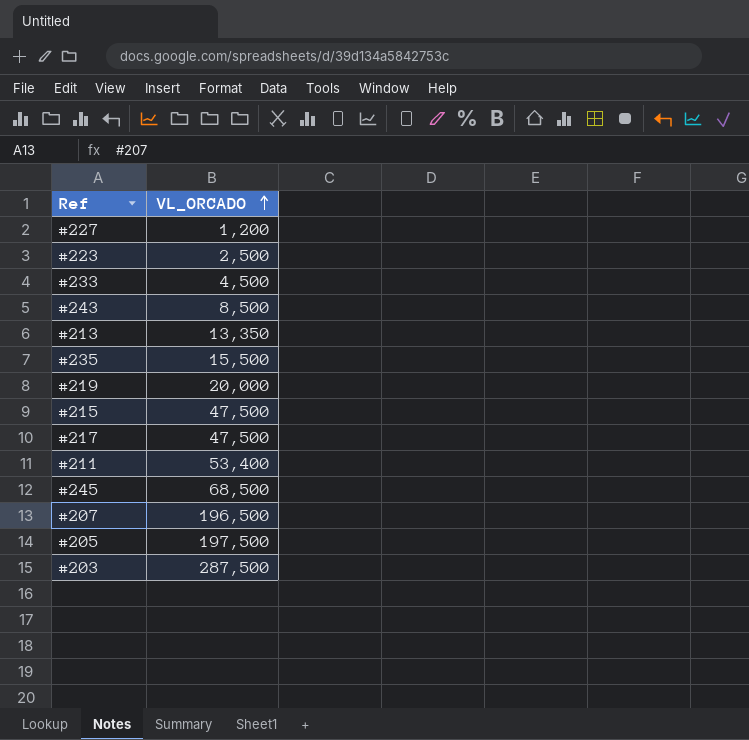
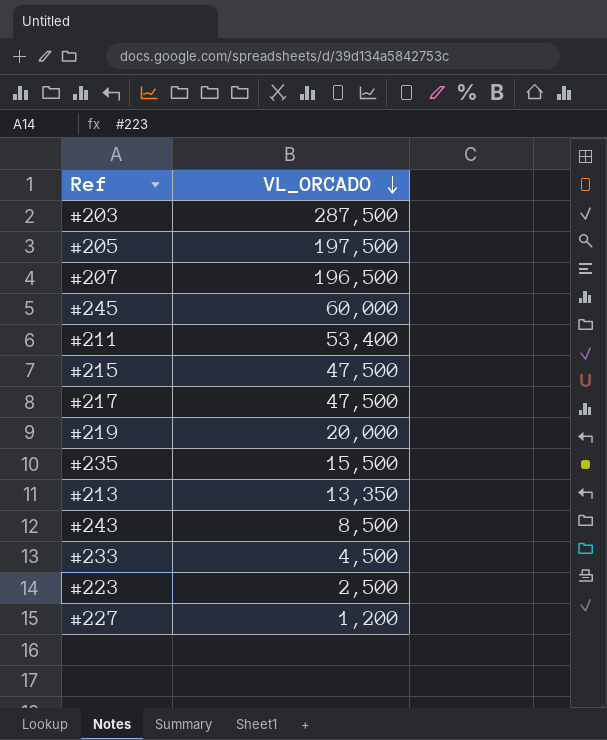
row order: VL_ORCADO ascending -> VL_ORCADO descending
#245 | VL_ORCADO: 68,500 -> 60,000

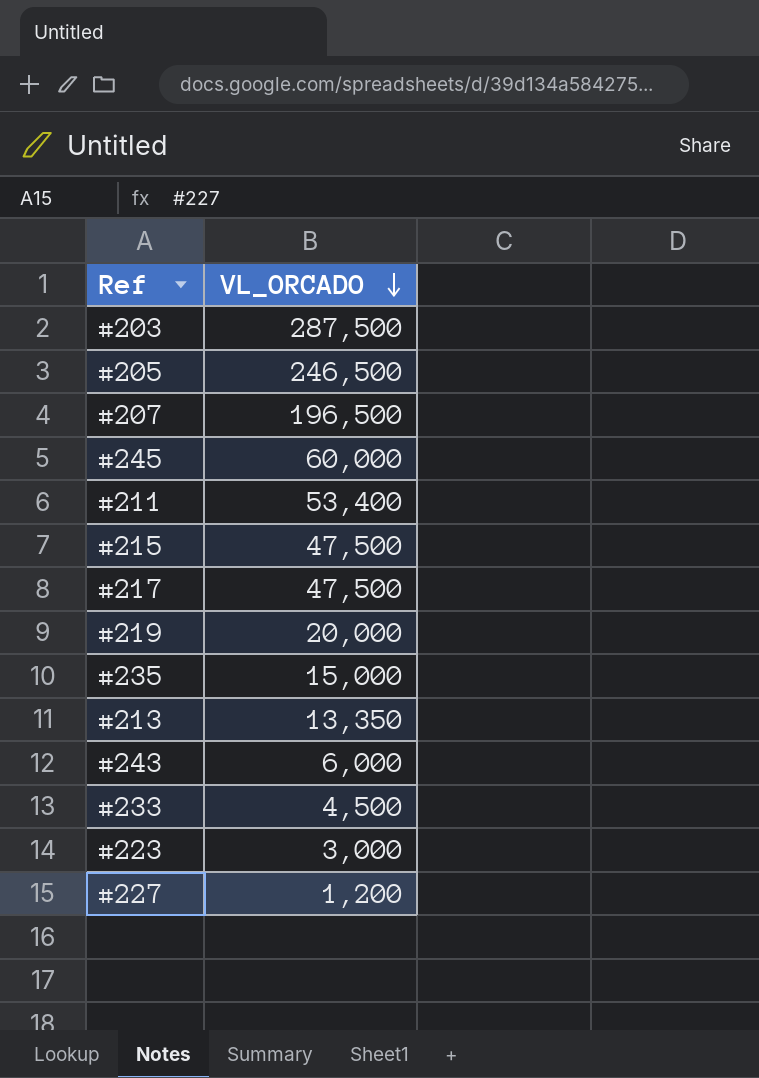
#205 | VL_ORCADO: 197,500 -> 246,500
#235 | VL_ORCADO: 15,500 -> 15,000
#243 | VL_ORCADO: 8,500 -> 6,000
#223 | VL_ORCADO: 2,500 -> 3,000

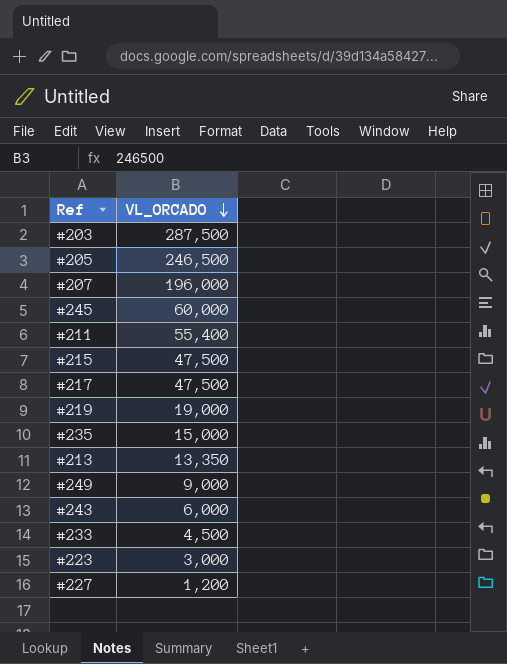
#207 | VL_ORCADO: 196,500 -> 196,000
#211 | VL_ORCADO: 53,400 -> 55,400
#219 | VL_ORCADO: 20,000 -> 19,000
row #249: none -> 9,000

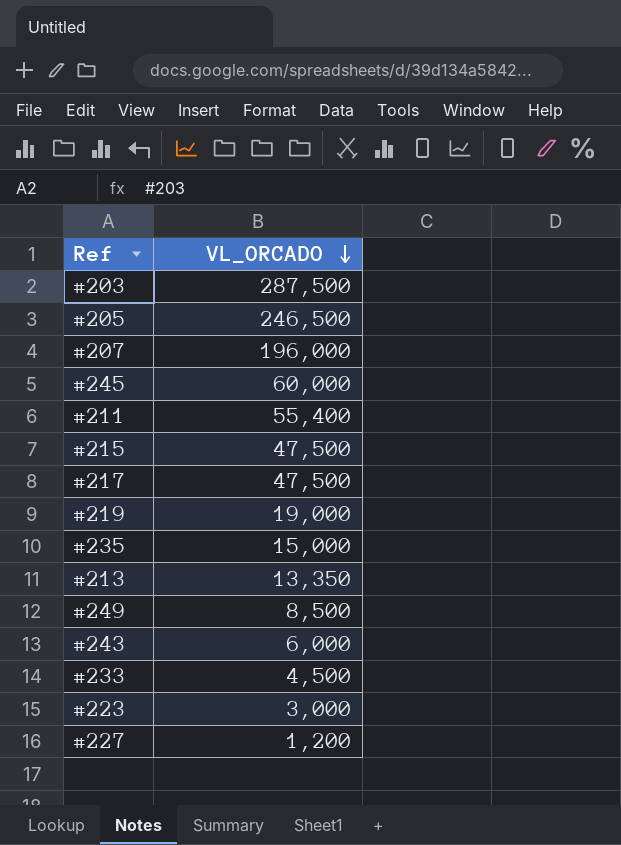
#249 | VL_ORCADO: 9,000 -> 8,500

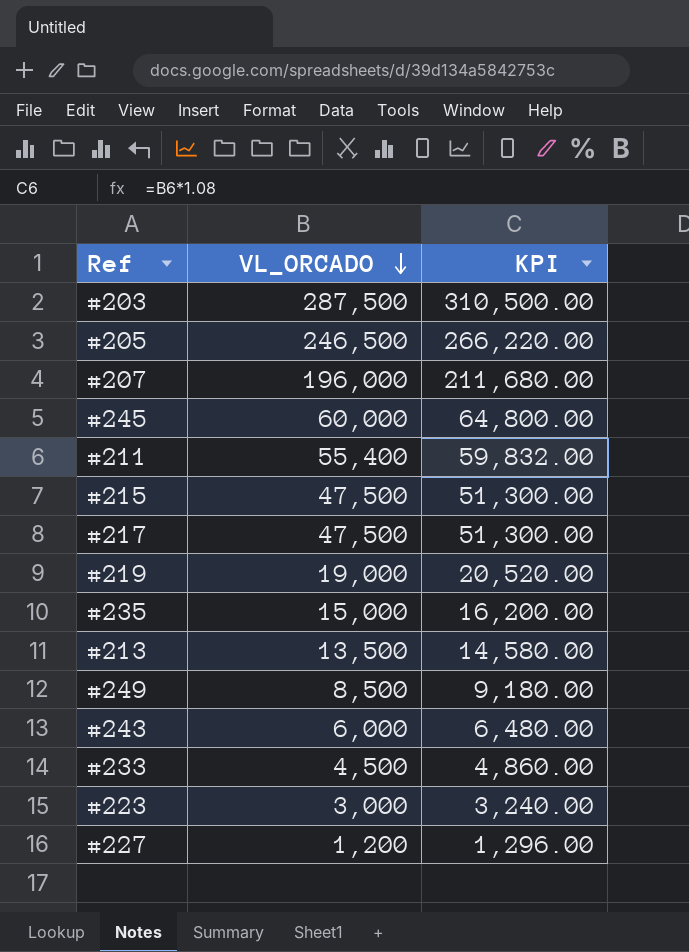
column KPI | formula: none -> [VL_ORCADO] * 1.08
#213 | VL_ORCADO: 13,350 -> 13,500

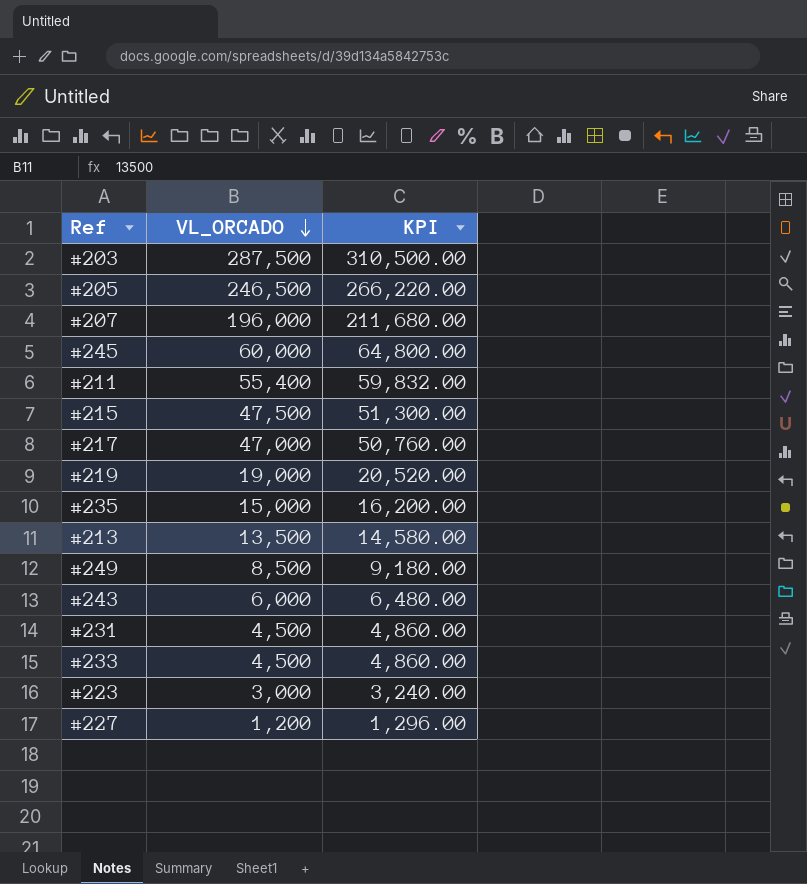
#217 | VL_ORCADO: 47,500 -> 47,000
#217 | KPI: 51,300.00 -> 50,760.00
row #231: none -> 4,500 | 4,860.00

